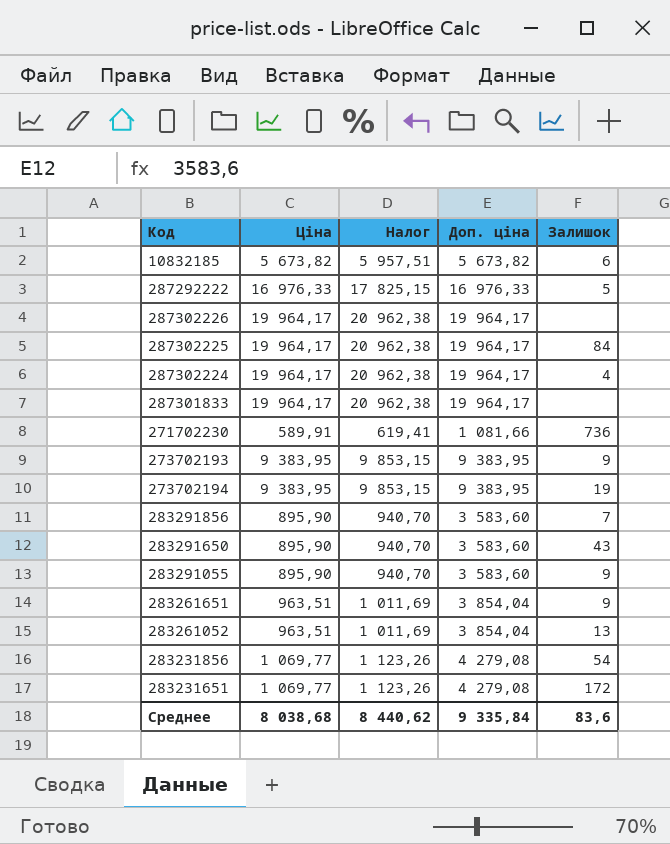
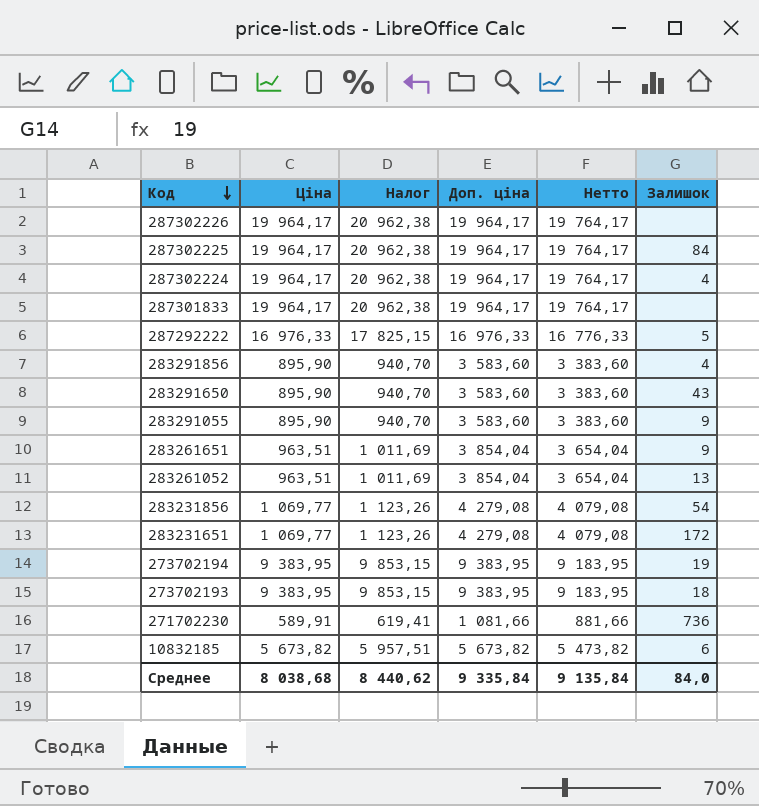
row order: none -> Код descending
column Нетто | formula: none -> [Доп. ціна] - 200
283291856 | Залишок: 7 -> 4
273702193 | Залишок: 9 -> 18
Среднее | Залишок: 83,6 -> 84,0

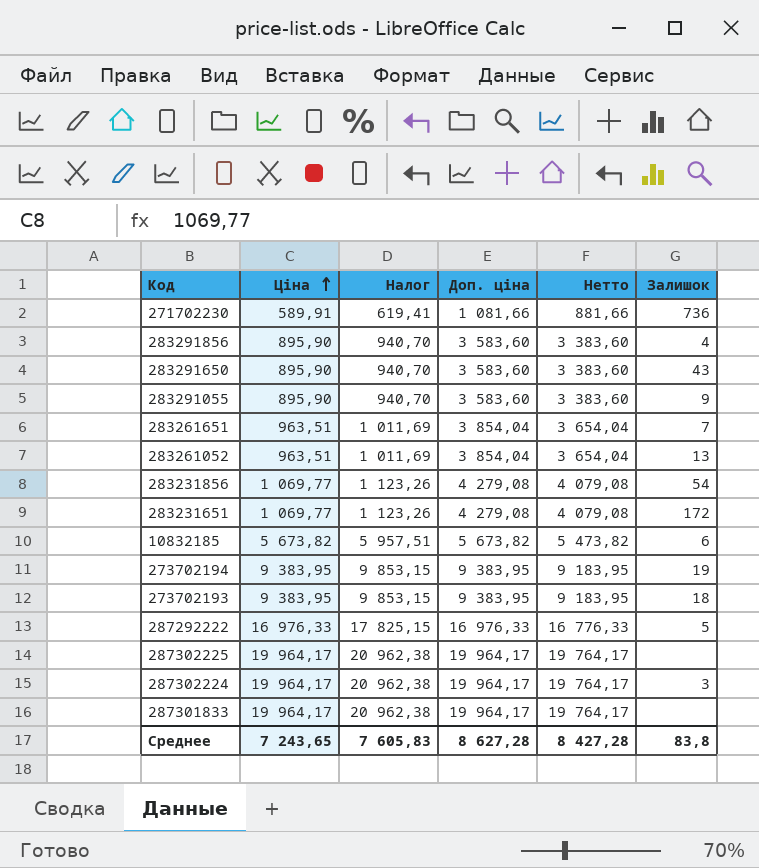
row order: Код descending -> Ціна ascending
row 287302226: 19 964,17 | 20 962,38 | 19 964,17 | 19 764,17 | none -> none
283261651 | Залишок: 9 -> 7
287302225 | Залишок: 84 -> none
287302224 | Залишок: 4 -> 3
Среднее | Ціна: 8 038,68 -> 7 243,65
Среднее | Налог: 8 440,62 -> 7 605,83
Среднее | Доп. ціна: 9 335,84 -> 8 627,28
Среднее | Нетто: 9 135,84 -> 8 427,28
Среднее | Залишок: 84,0 -> 83,8

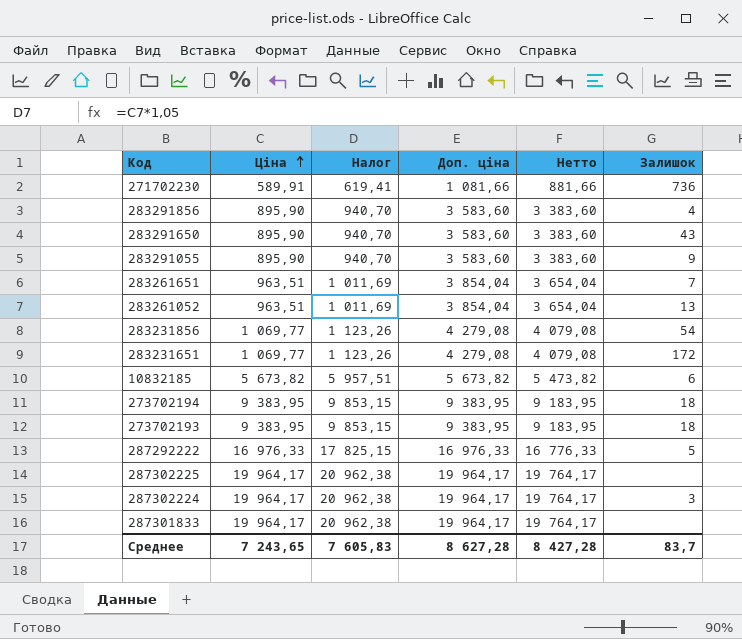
273702194 | Залишок: 19 -> 18
Среднее | Залишок: 83,8 -> 83,7

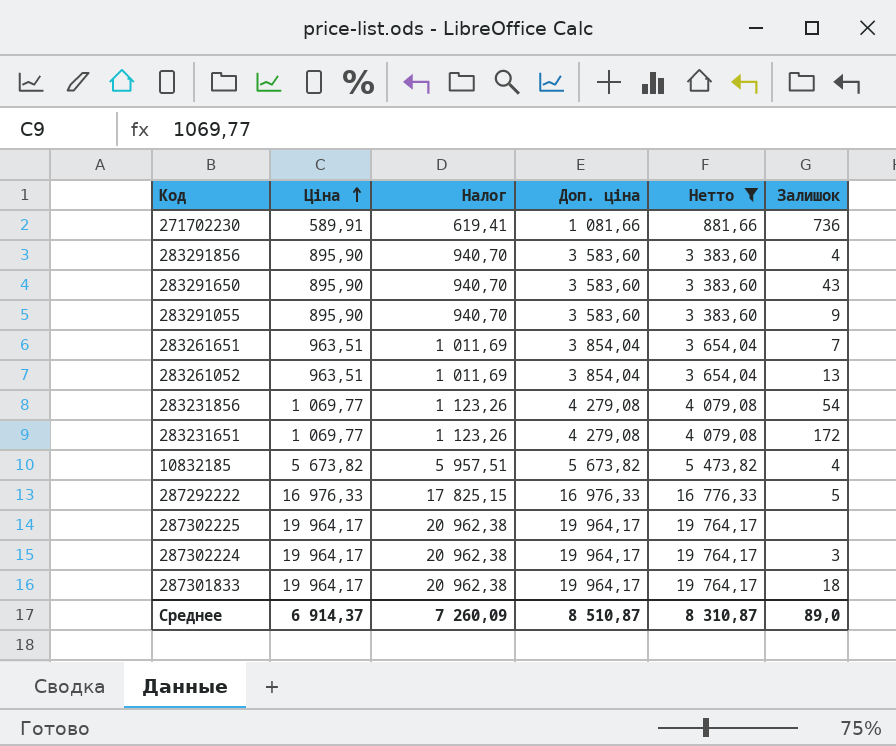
filter: none -> Нетто != 9 183,95
10832185 | Залишок: 6 -> 4
287301833 | Залишок: none -> 18
Среднее | Ціна: 7 243,65 -> 6 914,37
Среднее | Налог: 7 605,83 -> 7 260,09
Среднее | Доп. ціна: 8 627,28 -> 8 510,87
Среднее | Нетто: 8 427,28 -> 8 310,87
Среднее | Залишок: 83,7 -> 89,0

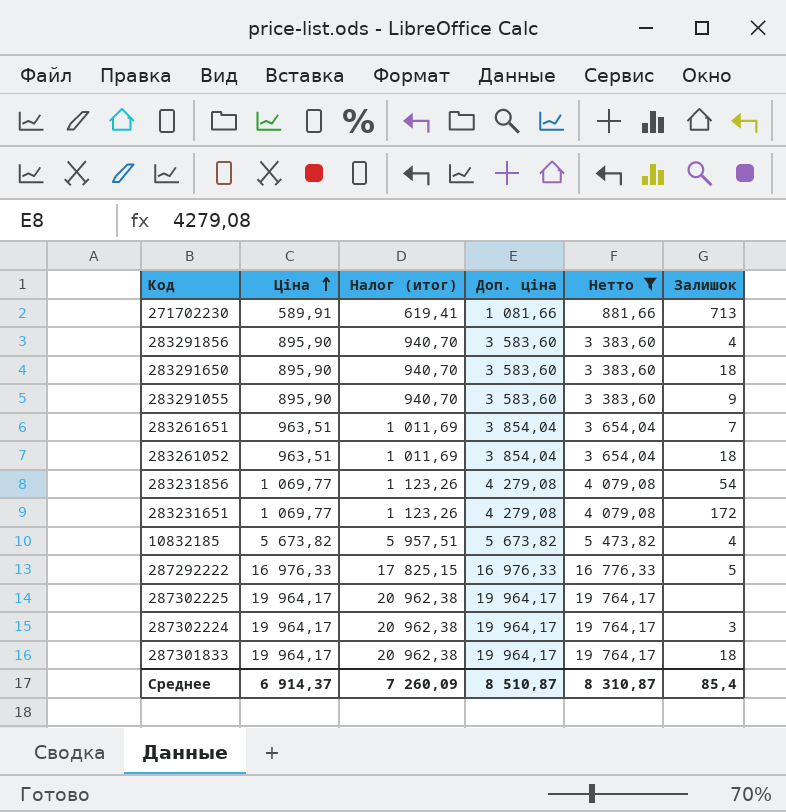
column name: Налог -> Налог (итог)
271702230 | Залишок: 736 -> 713
283291650 | Залишок: 43 -> 18
283261052 | Залишок: 13 -> 18
Среднее | Залишок: 89,0 -> 85,4

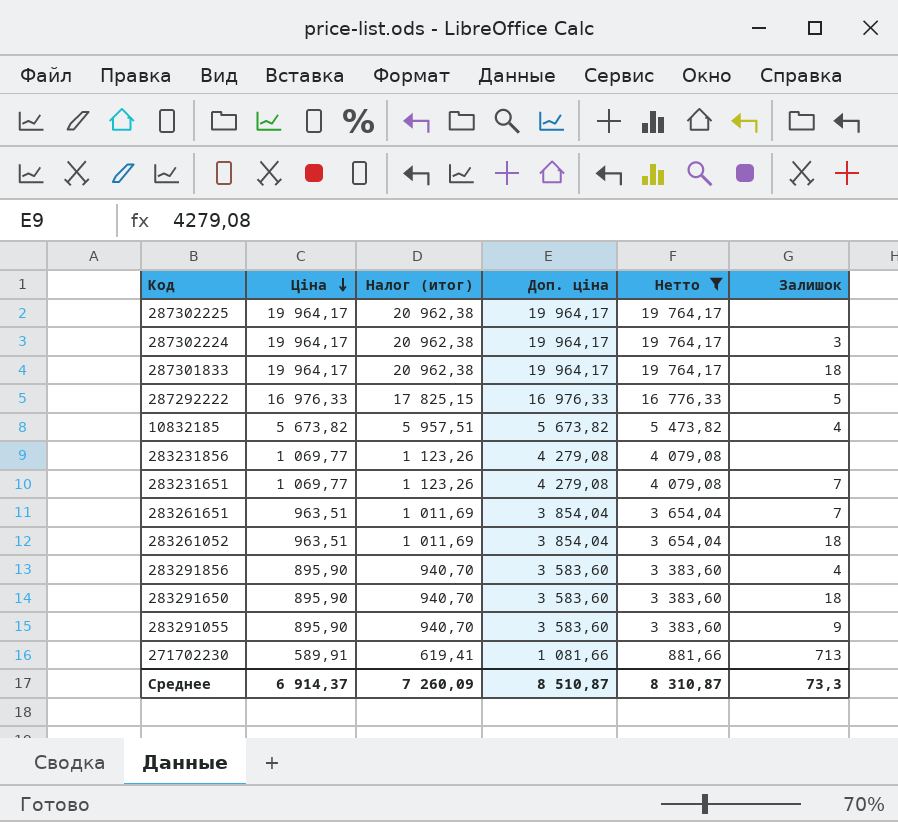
row order: Ціна ascending -> Ціна descending
283231856 | Залишок: 54 -> none
283231651 | Залишок: 172 -> 7
Среднее | Залишок: 85,4 -> 73,3

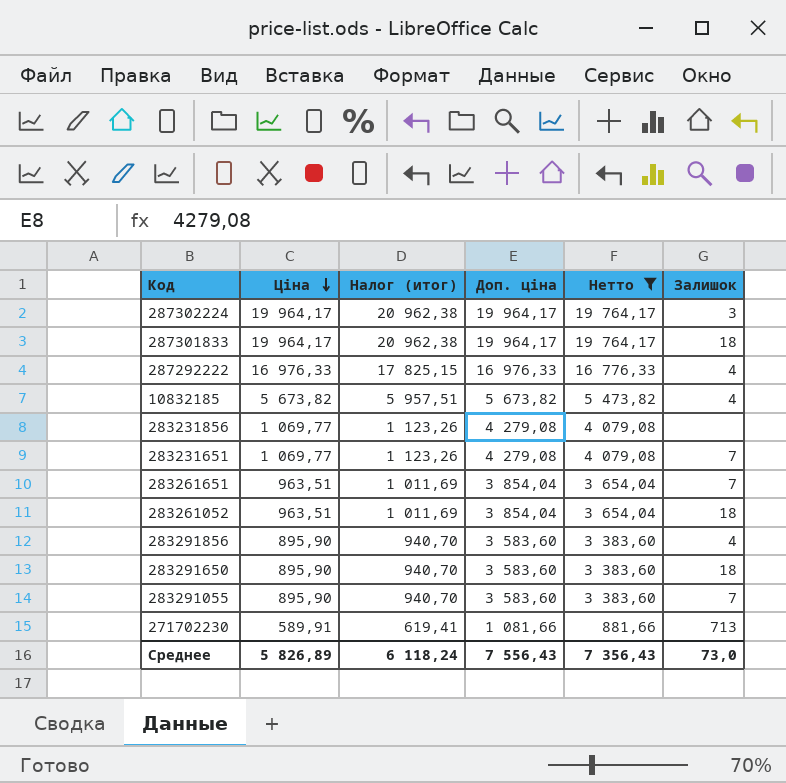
row 287302225: 19 964,17 | 20 962,38 | 19 964,17 | 19 764,17 | none -> none
287292222 | Залишок: 5 -> 4
283291055 | Залишок: 9 -> 7
Среднее | Ціна: 6 914,37 -> 5 826,89
Среднее | Налог (итог): 7 260,09 -> 6 118,24
Среднее | Доп. ціна: 8 510,87 -> 7 556,43
Среднее | Нетто: 8 310,87 -> 7 356,43
Среднее | Залишок: 73,3 -> 73,0

